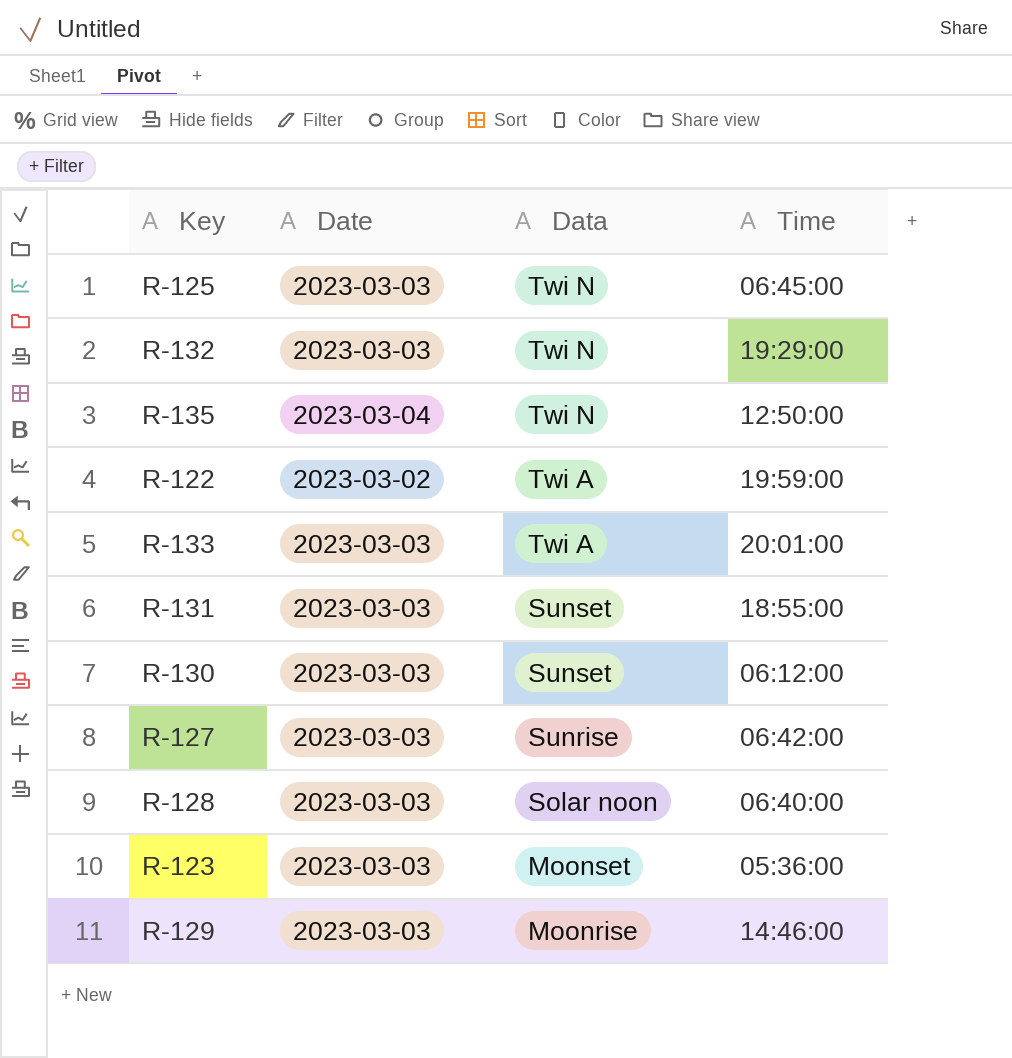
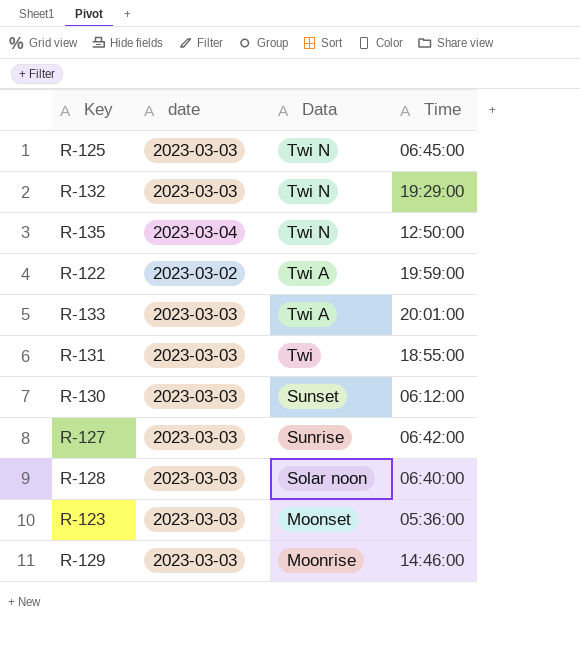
column name: Date -> date
R-131 | Data: Sunset -> Twi

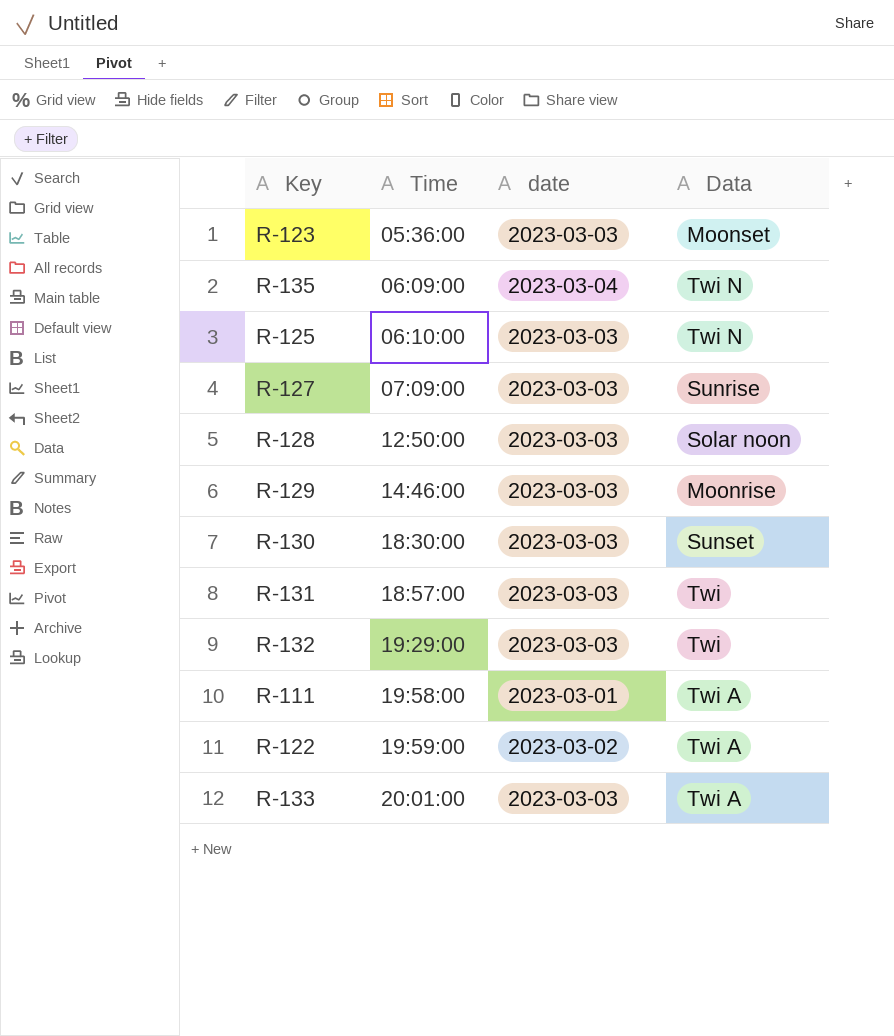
row order: Data descending -> Time ascending
column Time | position: 4 -> 2
R-135 | Time: 12:50:00 -> 06:09:00
R-125 | Time: 06:45:00 -> 06:10:00
R-127 | Time: 06:42:00 -> 07:09:00
R-128 | Time: 06:40:00 -> 12:50:00
R-130 | Time: 06:12:00 -> 18:30:00
R-131 | Time: 18:55:00 -> 18:57:00
R-132 | Data: Twi N -> Twi
row R-111: none -> 19:58:00 | 2023-03-01 | Twi A

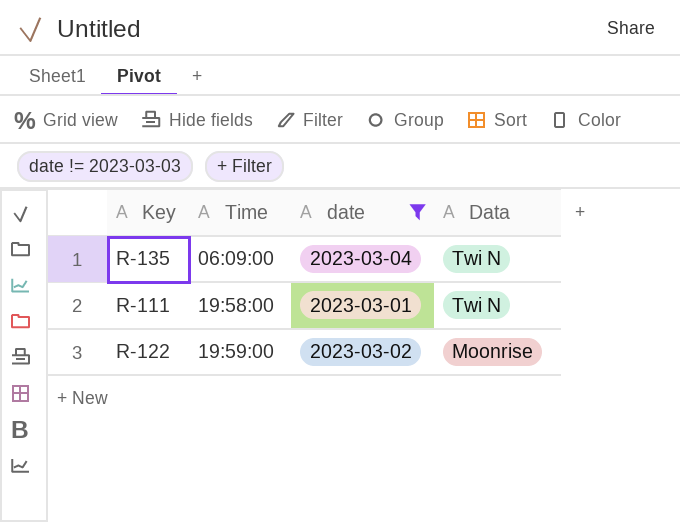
filter: none -> date != 2023-03-03
R-111 | Data: Twi A -> Twi N
R-122 | Data: Twi A -> Moonrise

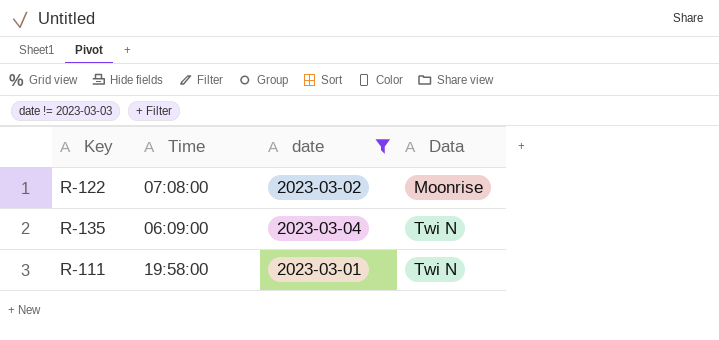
row order: Time ascending -> Data ascending
R-122 | Time: 19:59:00 -> 07:08:00

